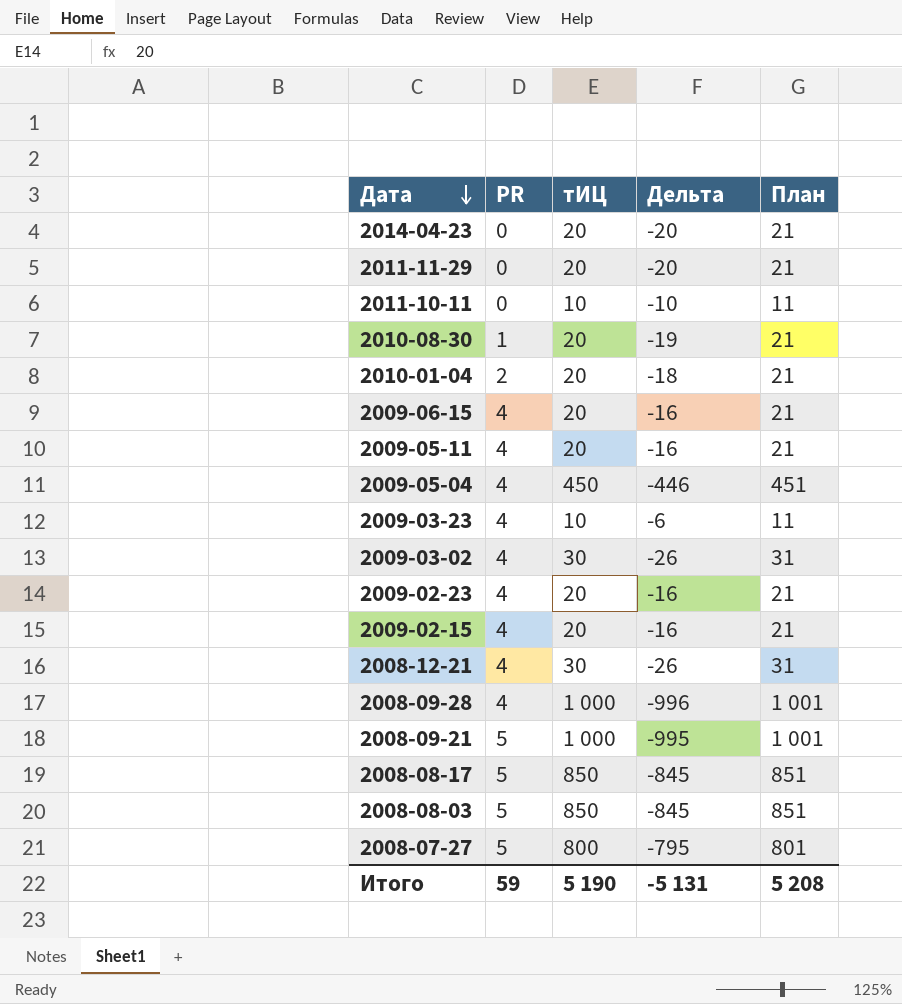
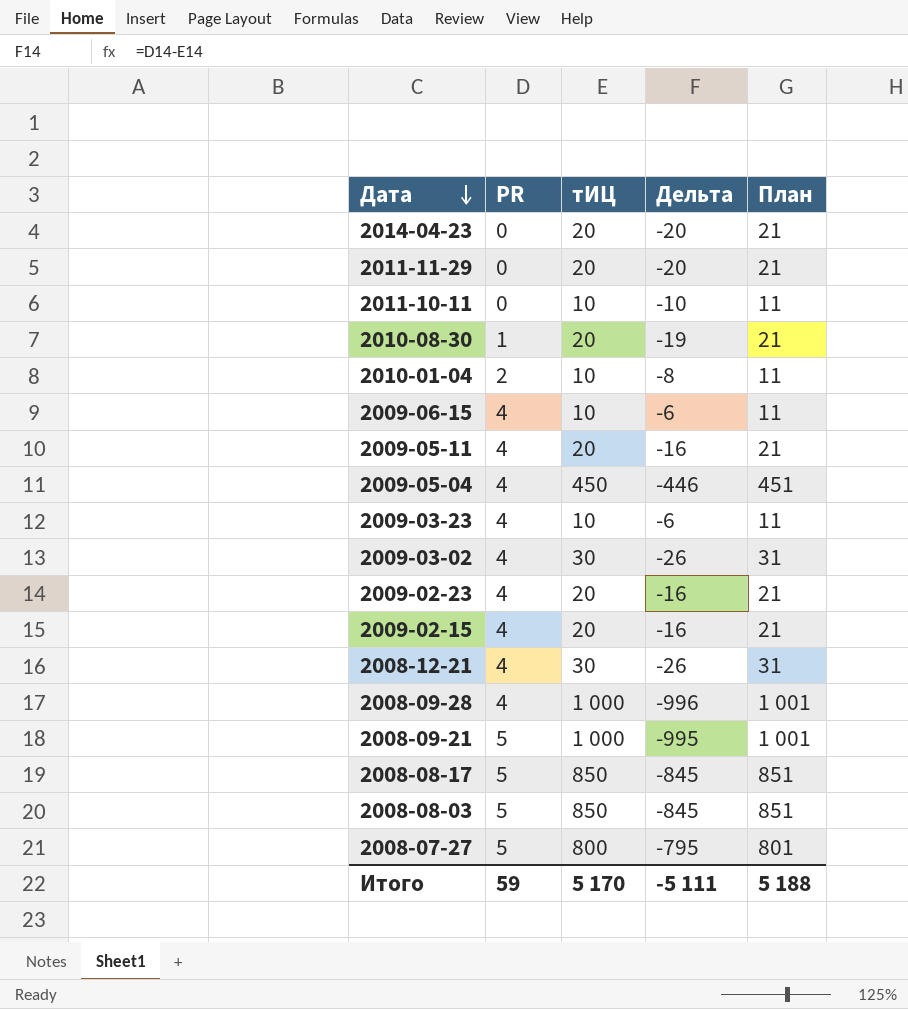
2010-01-04 | тИЦ: 20 -> 10
2010-01-04 | Дельта: -18 -> -8
2010-01-04 | План: 21 -> 11
2009-06-15 | тИЦ: 20 -> 10
2009-06-15 | Дельта: -16 -> -6
2009-06-15 | План: 21 -> 11
Итого | тИЦ: 5 190 -> 5 170
Итого | Дельта: -5 131 -> -5 111
Итого | План: 5 208 -> 5 188

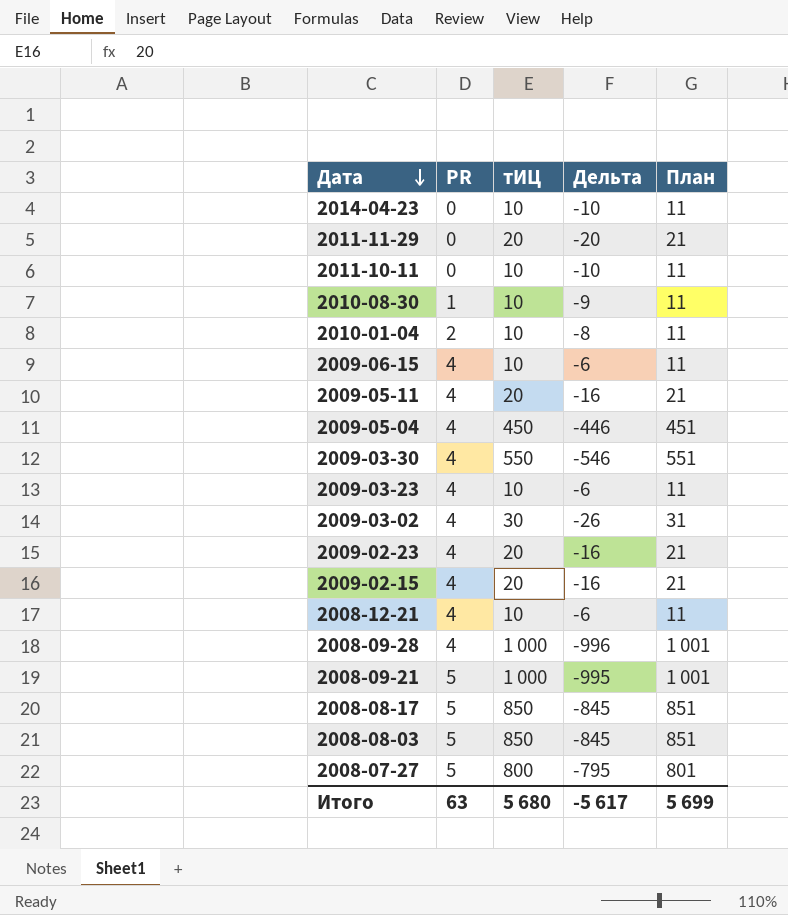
2014-04-23 | тИЦ: 20 -> 10
2014-04-23 | Дельта: -20 -> -10
2014-04-23 | План: 21 -> 11
2010-08-30 | тИЦ: 20 -> 10
2010-08-30 | Дельта: -19 -> -9
2010-08-30 | План: 21 -> 11
row 2009-03-30: none -> 4 | 550 | -546 | 551
2008-12-21 | тИЦ: 30 -> 10
2008-12-21 | Дельта: -26 -> -6
2008-12-21 | План: 31 -> 11
Итого | PR: 59 -> 63
Итого | тИЦ: 5 170 -> 5 680
Итого | Дельта: -5 111 -> -5 617
Итого | План: 5 188 -> 5 699

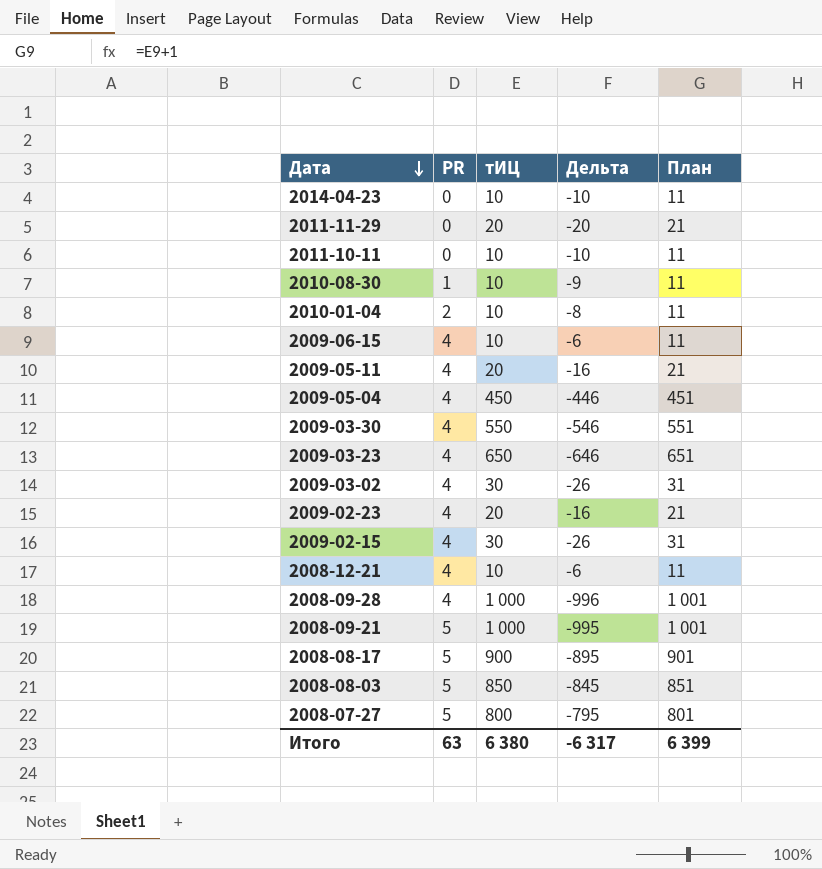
2009-03-23 | тИЦ: 10 -> 650
2009-03-23 | Дельта: -6 -> -646
2009-03-23 | План: 11 -> 651
2009-02-15 | тИЦ: 20 -> 30
2009-02-15 | Дельта: -16 -> -26
2009-02-15 | План: 21 -> 31
2008-08-17 | тИЦ: 850 -> 900
2008-08-17 | Дельта: -845 -> -895
2008-08-17 | План: 851 -> 901
Итого | тИЦ: 5 680 -> 6 380
Итого | Дельта: -5 617 -> -6 317
Итого | План: 5 699 -> 6 399

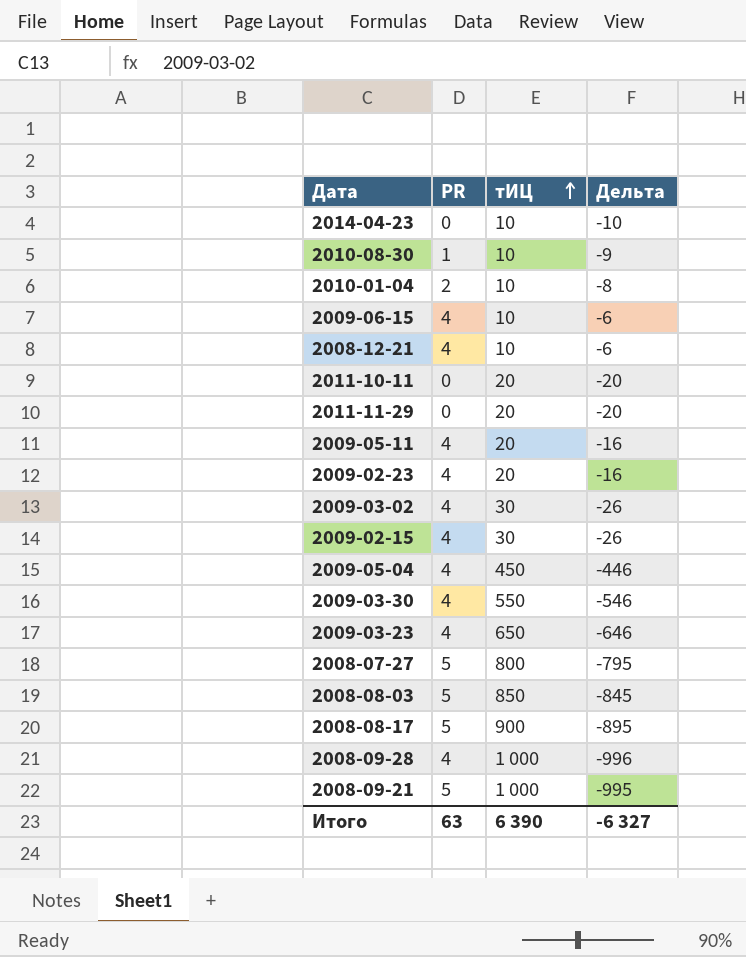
row order: Дата descending -> тИЦ ascending
column План | formula: [тИЦ] + 1 -> none
2011-10-11 | тИЦ: 10 -> 20
2011-10-11 | Дельта: -10 -> -20
Итого | тИЦ: 6 380 -> 6 390
Итого | Дельта: -6 317 -> -6 327

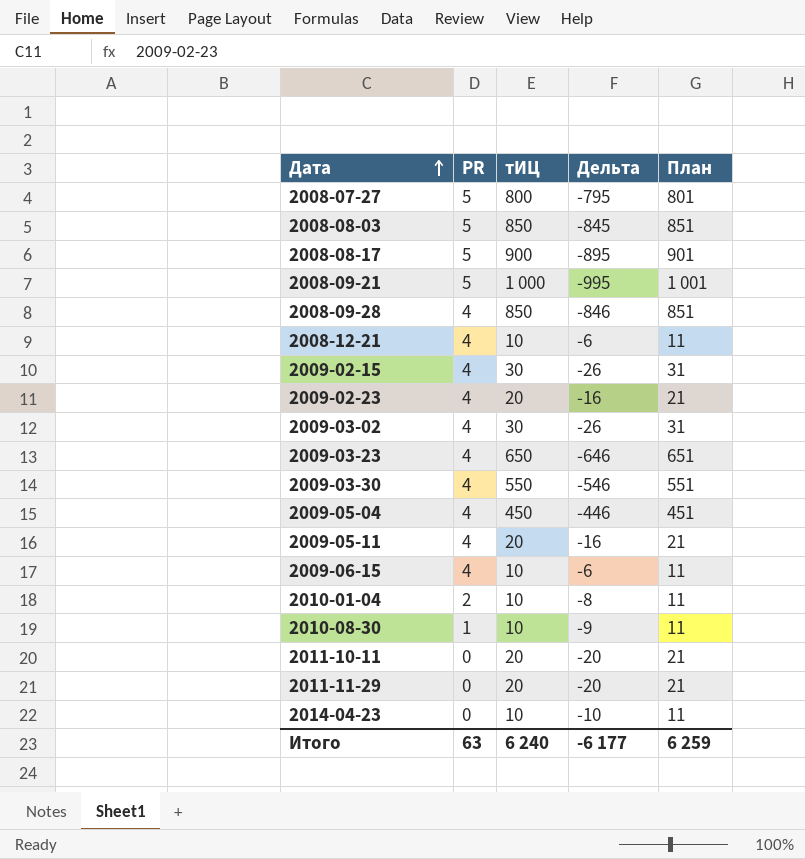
row order: тИЦ ascending -> Дата ascending
column План | formula: none -> [тИЦ] + 1
2008-09-28 | тИЦ: 1 000 -> 850
2008-09-28 | Дельта: -996 -> -846
Итого | тИЦ: 6 390 -> 6 240
Итого | Дельта: -6 327 -> -6 177

